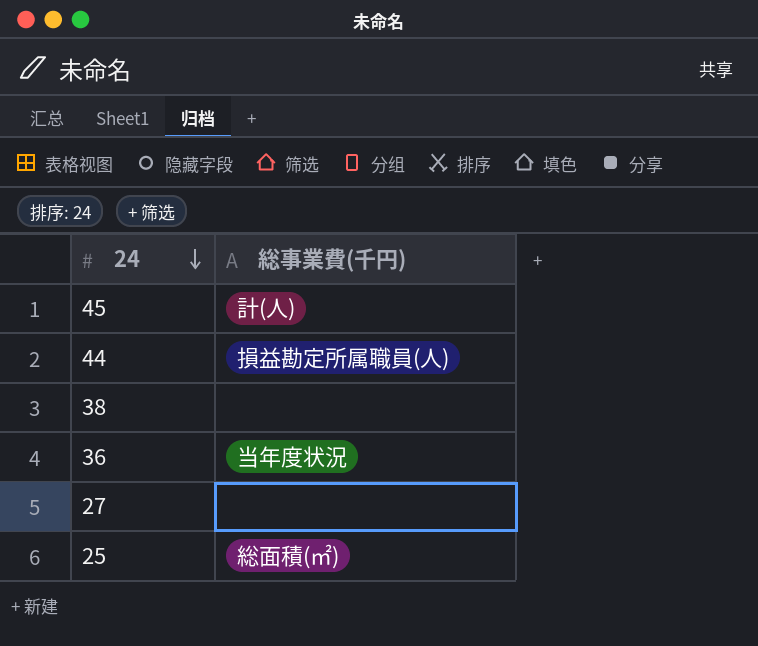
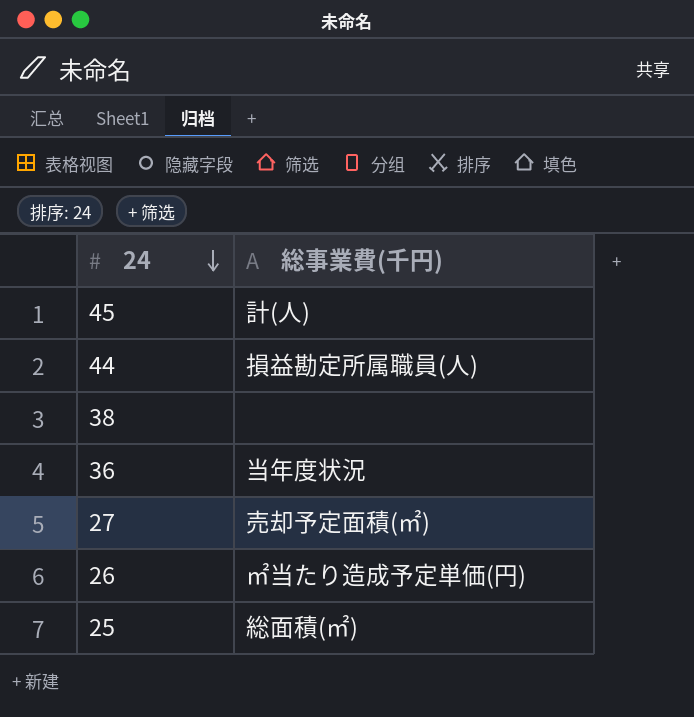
27 | 総事業費(千円): none -> 売却予定面積(㎡)
row 26: none -> ㎡当たり造成予定単価(円)

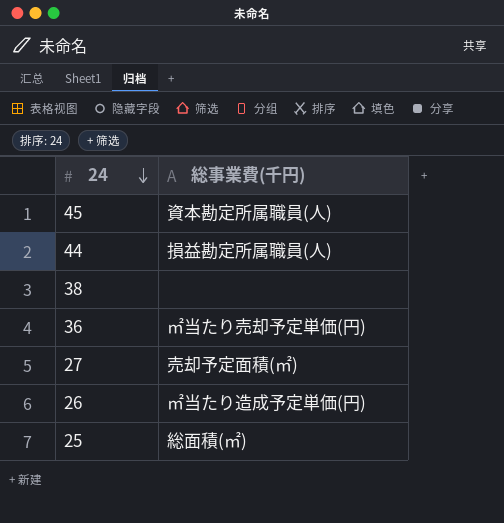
45 | 総事業費(千円): 計(人) -> 資本勘定所属職員(人)
36 | 総事業費(千円): 当年度状況 -> ㎡当たり売却予定単価(円)

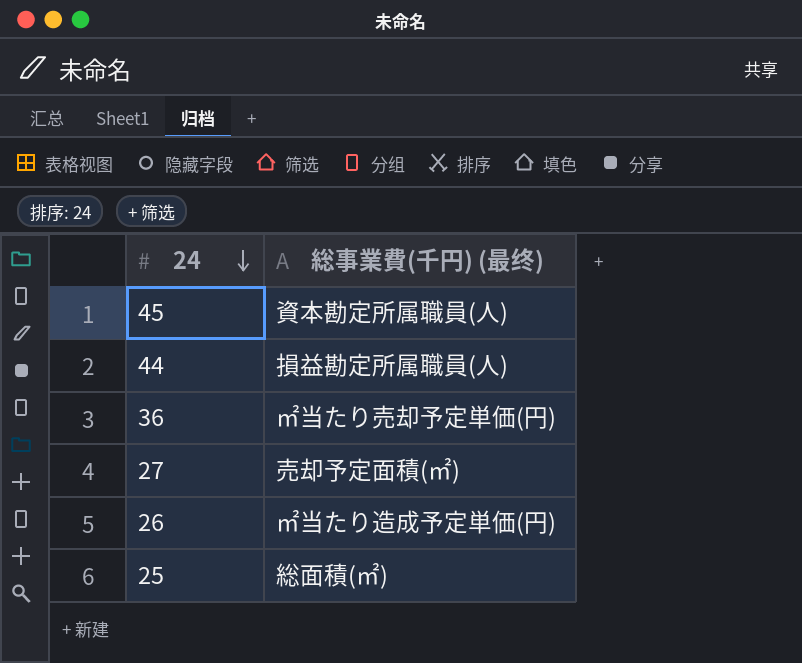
column name: 総事業費(千円) -> 総事業費(千円) (最终)
row 38: none -> none

